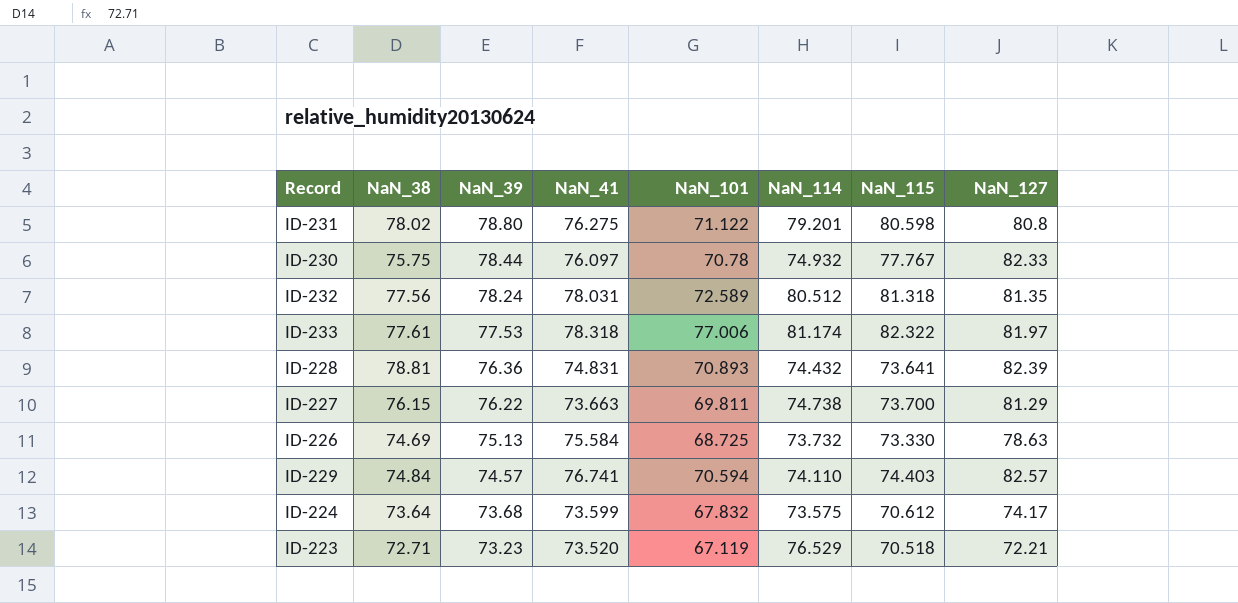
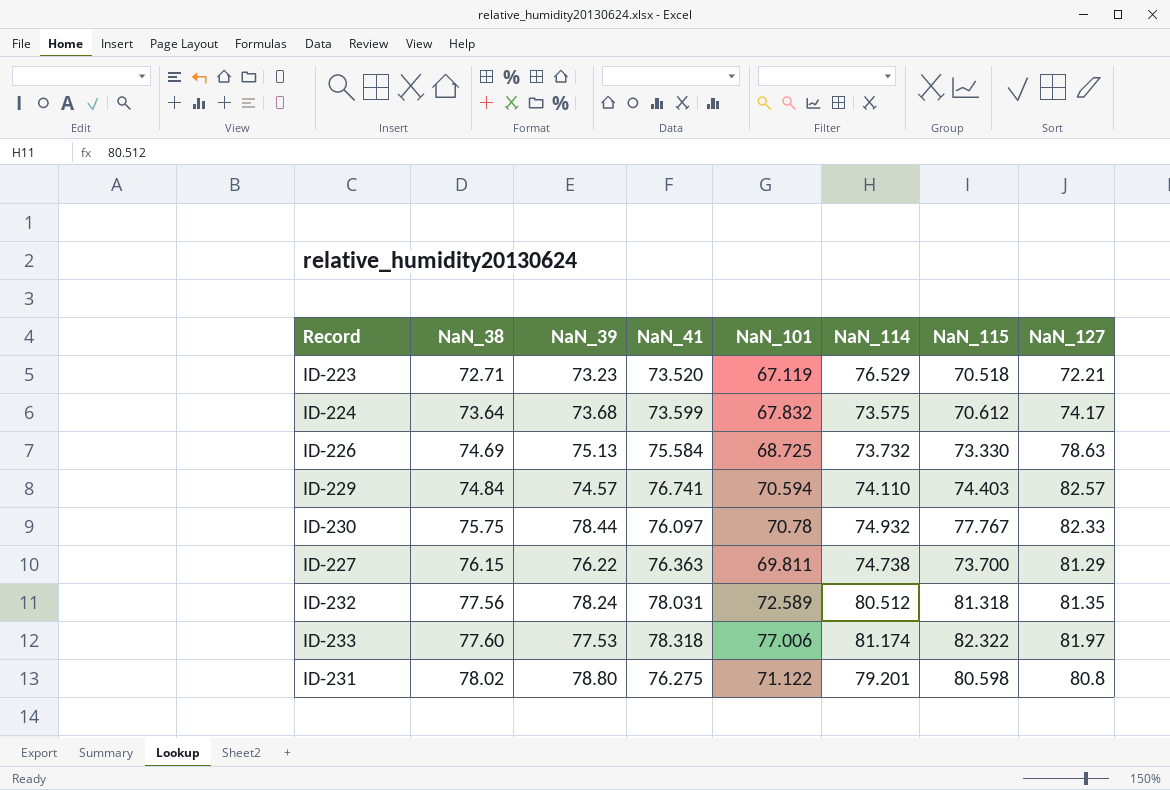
row order: NaN_39 descending -> NaN_38 ascending
row ID-228: 78.81 | 76.36 | 74.831 | 70.893 | 74.432 | 73.641 | 82.39 -> none
ID-227 | NaN_41: 73.663 -> 76.363
ID-233 | NaN_38: 77.61 -> 77.60

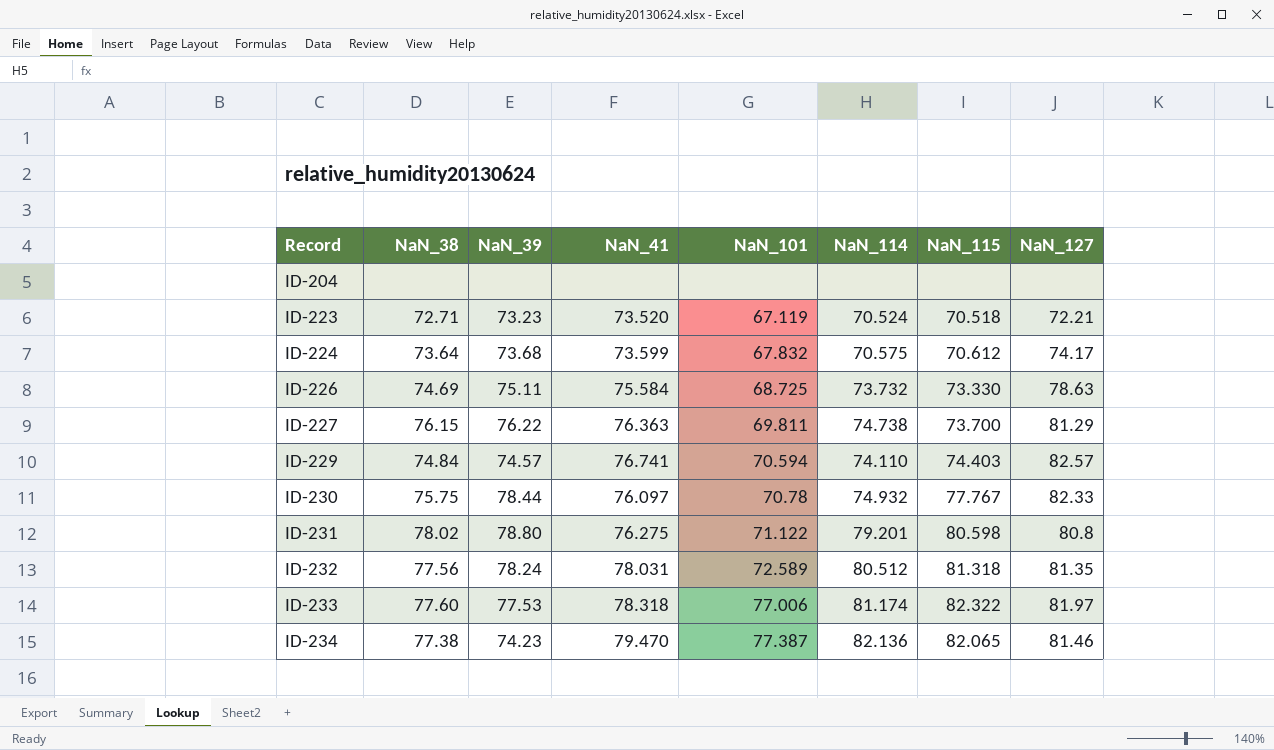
row order: NaN_38 ascending -> Record ascending
row ID-204: none -> none | none | none | none | none | none | none
ID-223 | NaN_114: 76.529 -> 70.524
ID-224 | NaN_114: 73.575 -> 70.575
ID-226 | NaN_39: 75.13 -> 75.11
row ID-234: none -> 77.38 | 74.23 | 79.470 | 77.387 | 82.136 | 82.065 | 81.46

